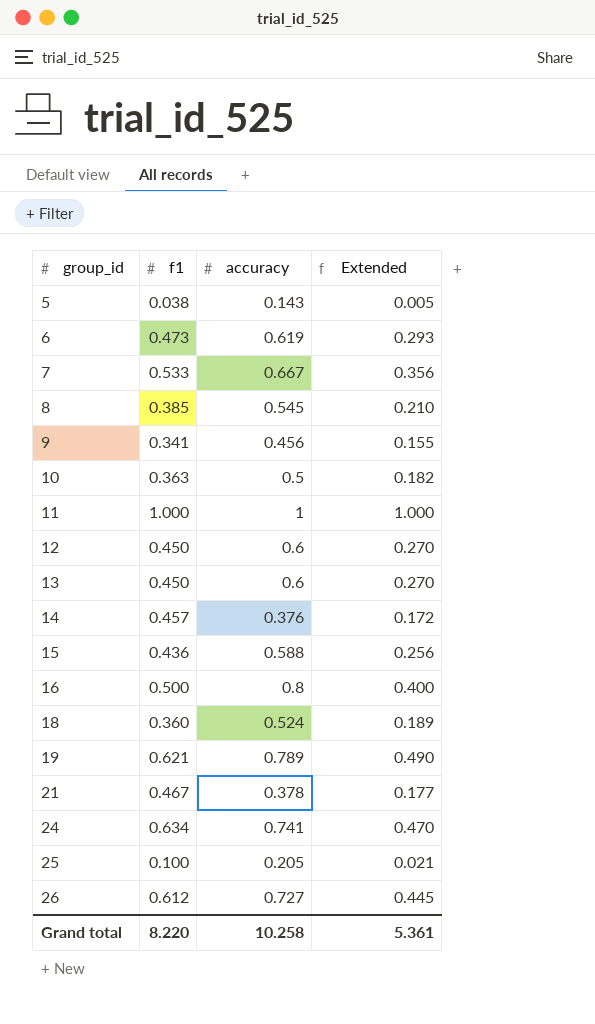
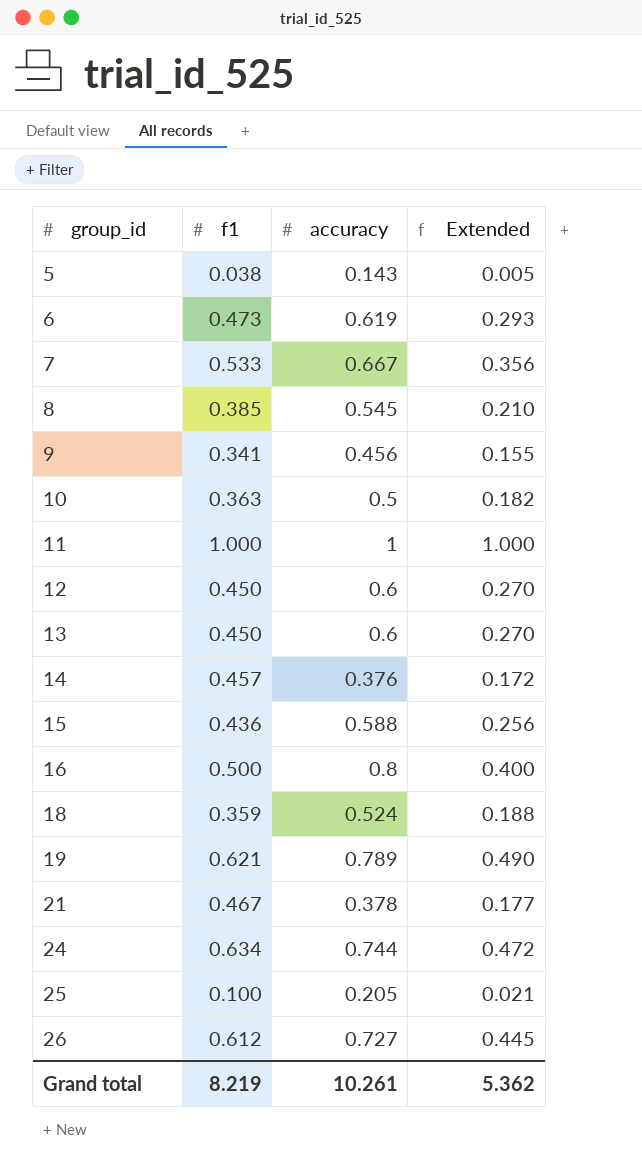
18 | f1: 0.360 -> 0.359
18 | Extended: 0.189 -> 0.188
24 | accuracy: 0.741 -> 0.744
24 | Extended: 0.470 -> 0.472
Grand total | f1: 8.220 -> 8.219
Grand total | accuracy: 10.258 -> 10.261
Grand total | Extended: 5.361 -> 5.362

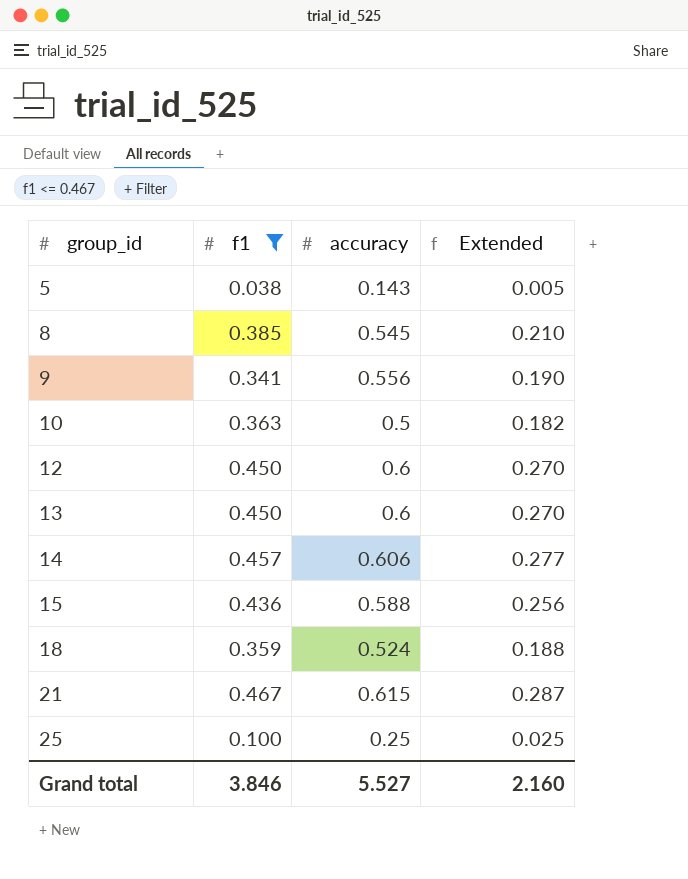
filter: none -> f1 <= 0.467
9 | accuracy: 0.456 -> 0.556
9 | Extended: 0.155 -> 0.190
14 | accuracy: 0.376 -> 0.606
14 | Extended: 0.172 -> 0.277
21 | accuracy: 0.378 -> 0.615
21 | Extended: 0.177 -> 0.287
25 | accuracy: 0.205 -> 0.25
25 | Extended: 0.021 -> 0.025
Grand total | f1: 8.219 -> 3.846
Grand total | accuracy: 10.261 -> 5.527
Grand total | Extended: 5.362 -> 2.160

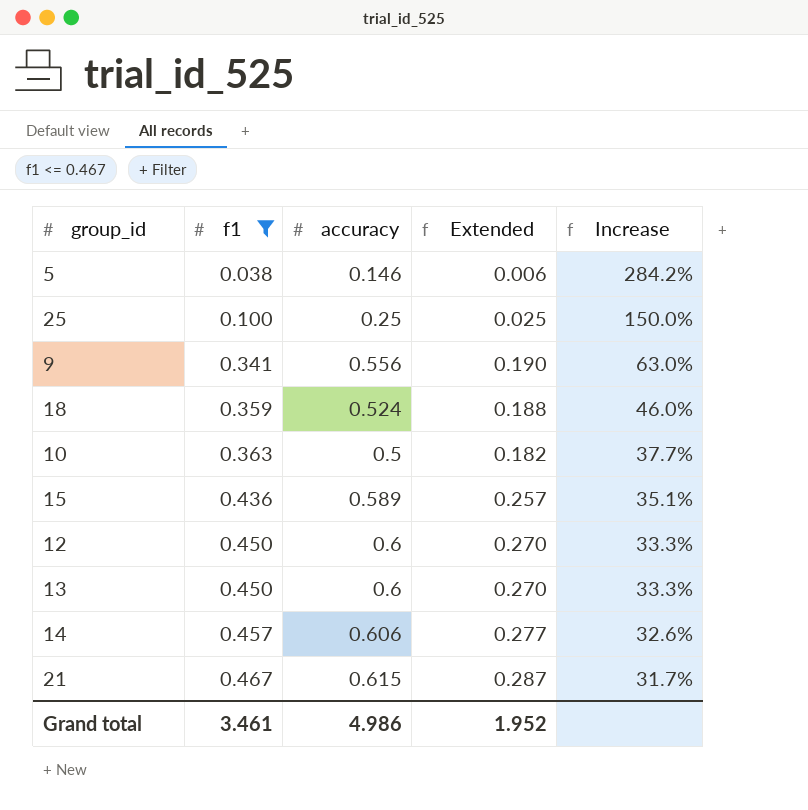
row order: group_id ascending -> f1 ascending
column Increase | formula: none -> ([accuracy] - [f1]) / [f1]
row 8: 0.385 | 0.545 | 0.210 -> none
5 | accuracy: 0.143 -> 0.146
5 | Extended: 0.005 -> 0.006
15 | accuracy: 0.588 -> 0.589
15 | Extended: 0.256 -> 0.257
Grand total | f1: 3.846 -> 3.461
Grand total | accuracy: 5.527 -> 4.986
Grand total | Extended: 2.160 -> 1.952

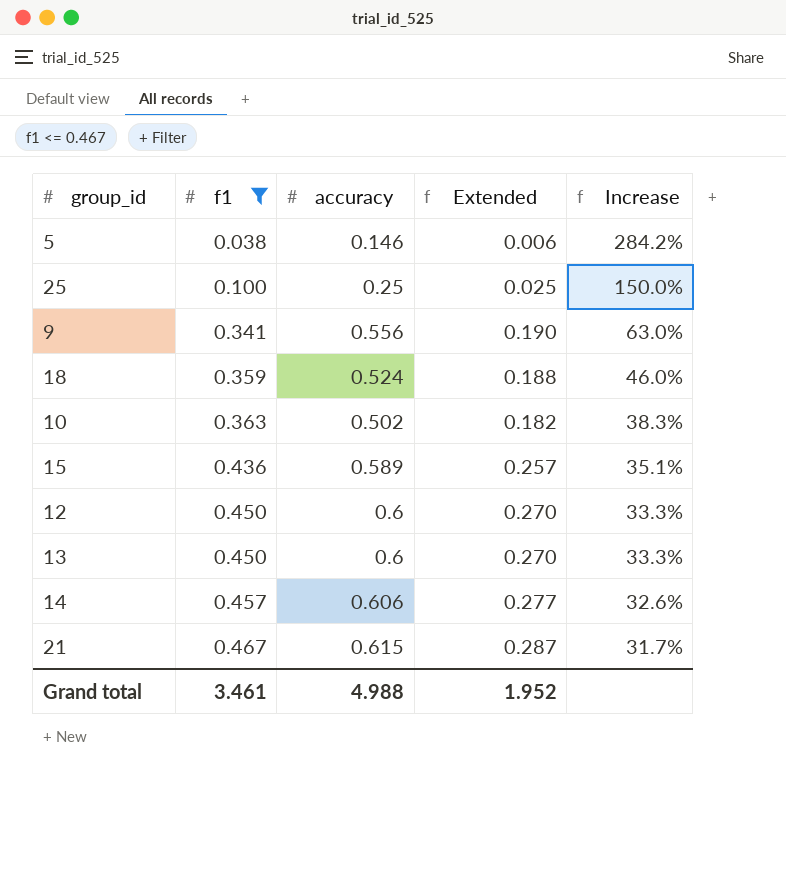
10 | accuracy: 0.5 -> 0.502
10 | Increase: 37.7% -> 38.3%
Grand total | accuracy: 4.986 -> 4.988

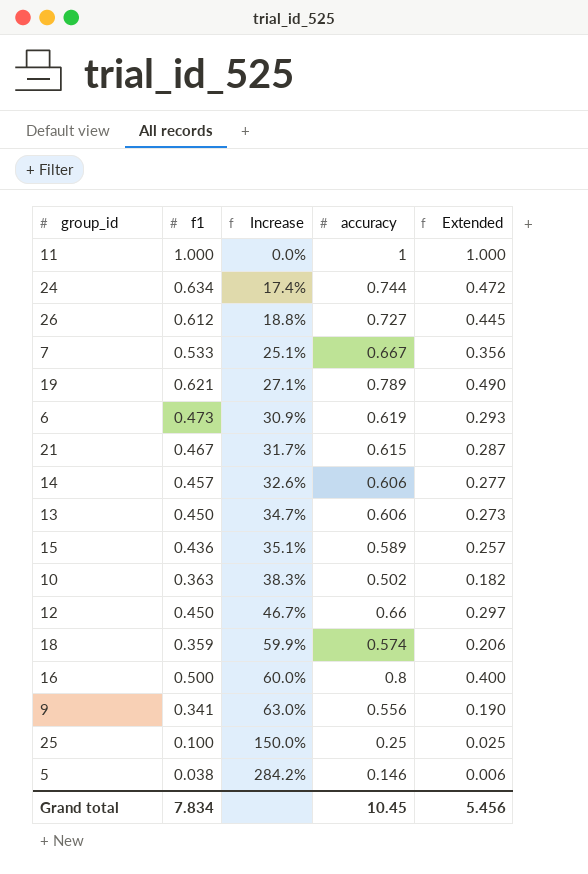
filter: f1 <= 0.467 -> none
row order: f1 ascending -> Increase ascending
column Increase | position: 5 -> 3
13 | Increase: 33.3% -> 34.7%
13 | accuracy: 0.6 -> 0.606
13 | Extended: 0.270 -> 0.273
12 | Increase: 33.3% -> 46.7%
12 | accuracy: 0.6 -> 0.66
12 | Extended: 0.270 -> 0.297
18 | Increase: 46.0% -> 59.9%
18 | accuracy: 0.524 -> 0.574
18 | Extended: 0.188 -> 0.206
Grand total | f1: 3.461 -> 7.834
Grand total | accuracy: 4.988 -> 10.45
Grand total | Extended: 1.952 -> 5.456

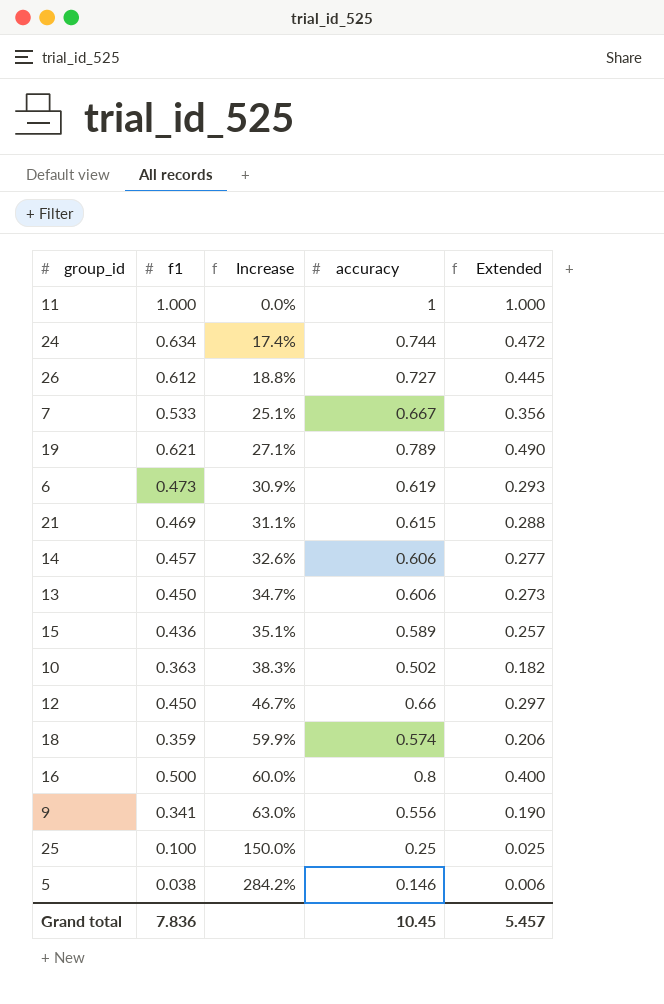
21 | f1: 0.467 -> 0.469
21 | Increase: 31.7% -> 31.1%
21 | Extended: 0.287 -> 0.288
Grand total | f1: 7.834 -> 7.836
Grand total | Extended: 5.456 -> 5.457

